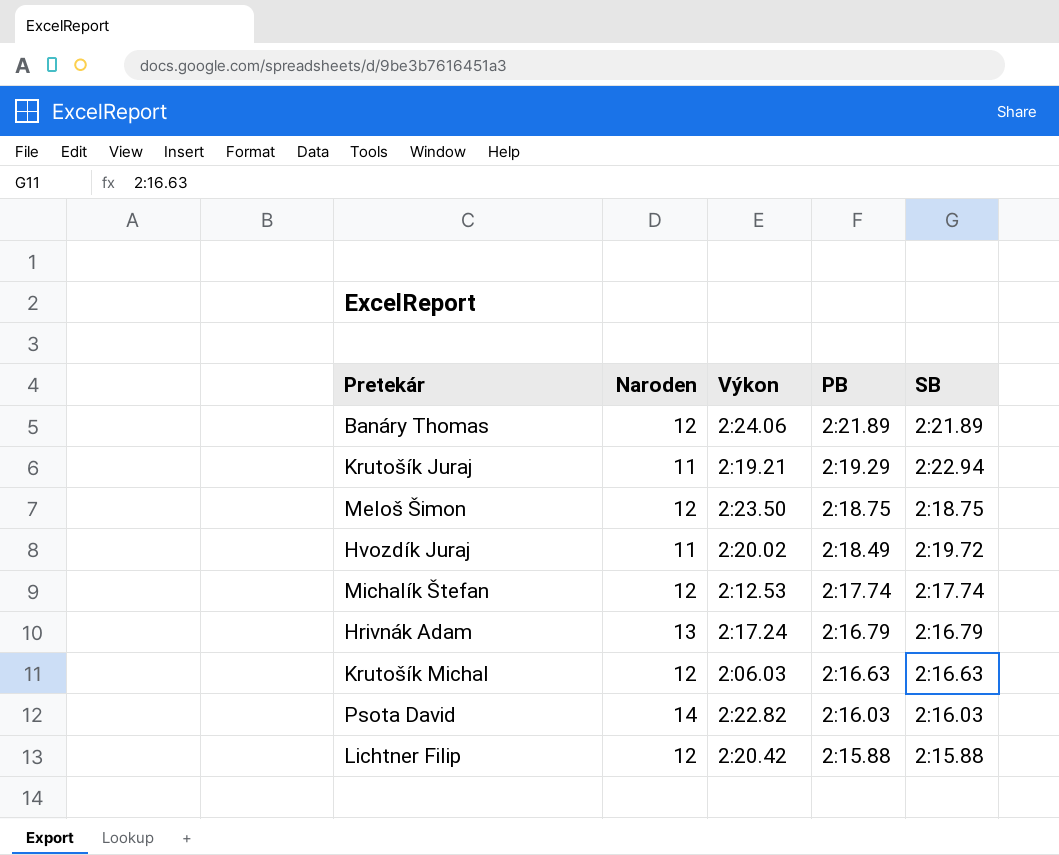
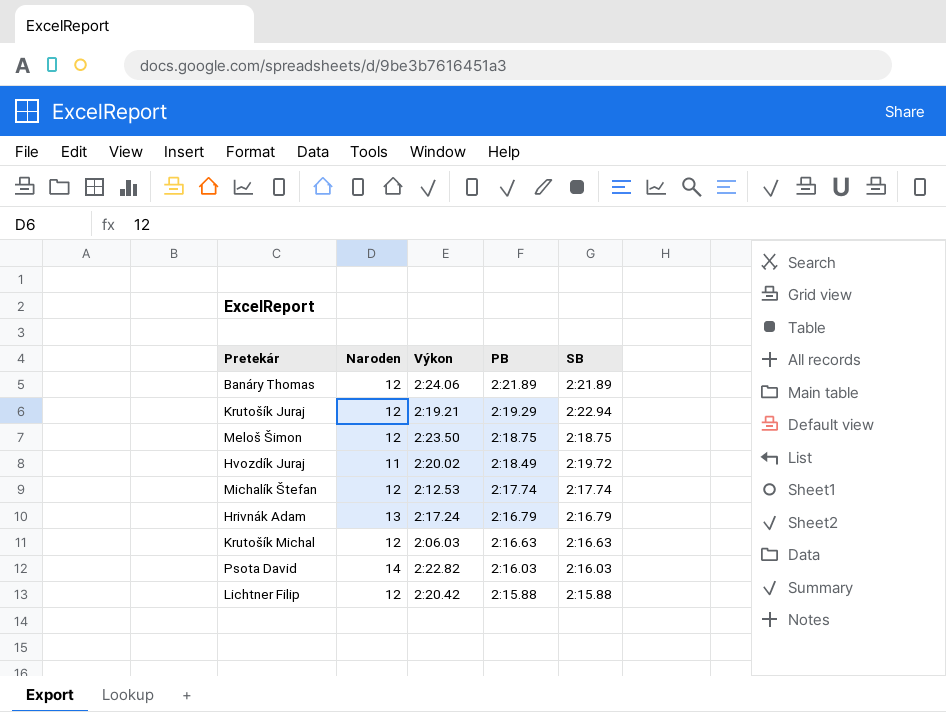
Krutošík Juraj | Naroden: 11 -> 12

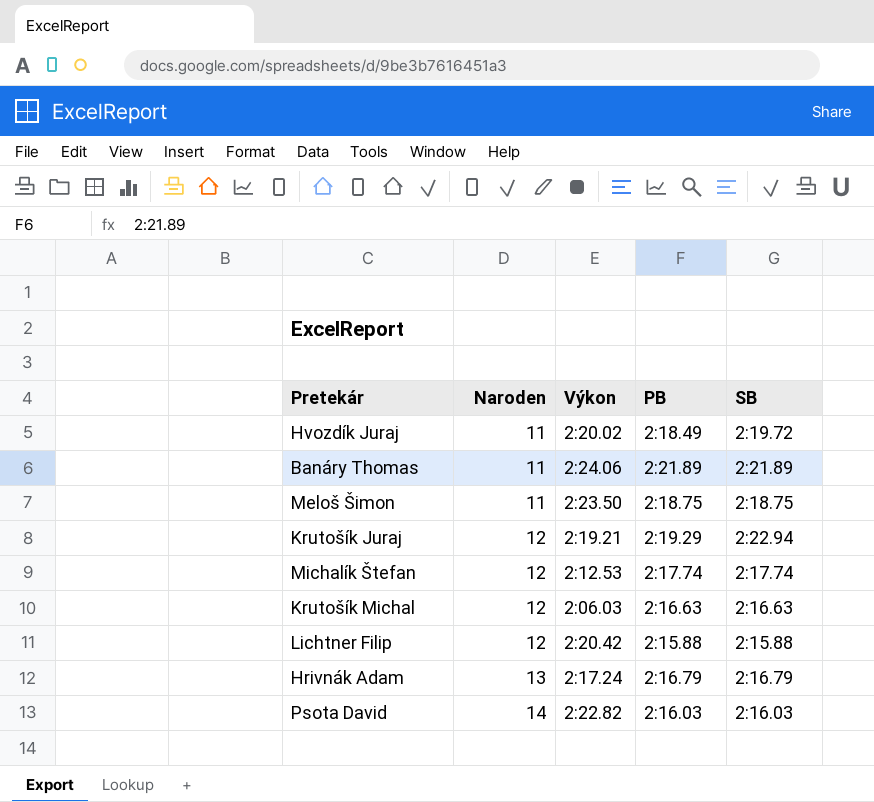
row order: PB descending -> Naroden ascending
Banáry Thomas | Naroden: 12 -> 11
Meloš Šimon | Naroden: 12 -> 11

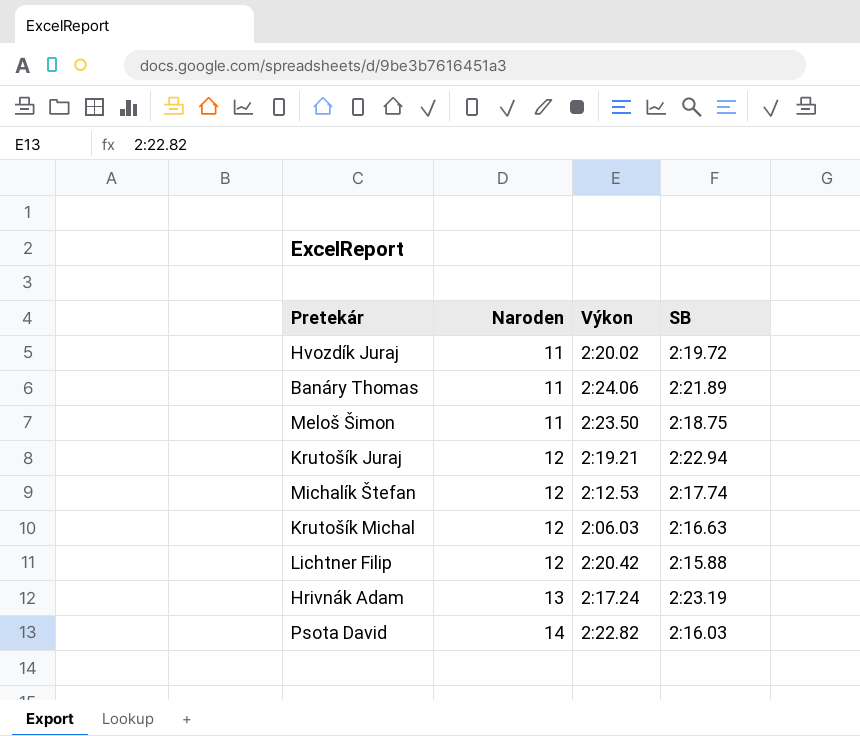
column PB | position: 4 -> none
Hrivnák Adam | SB: 2:16.79 -> 2:23.19

